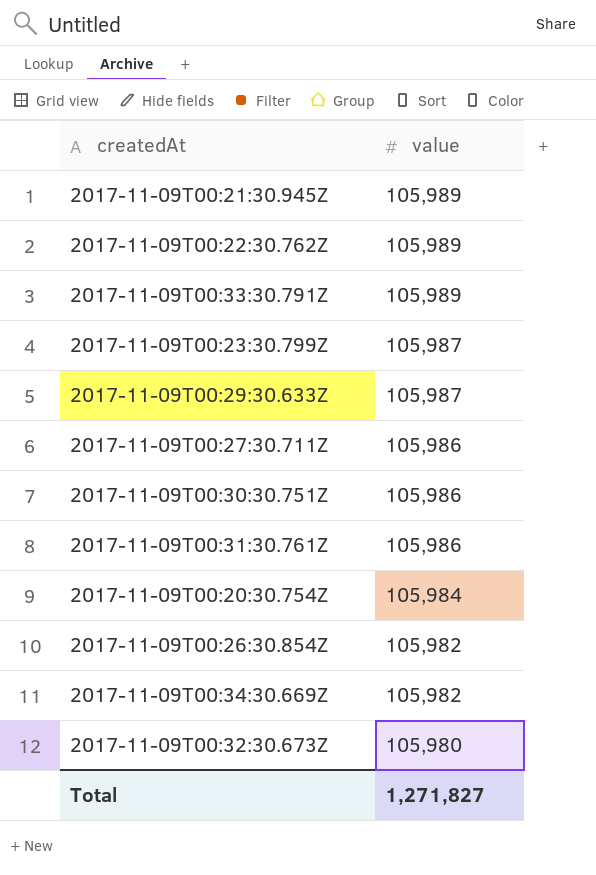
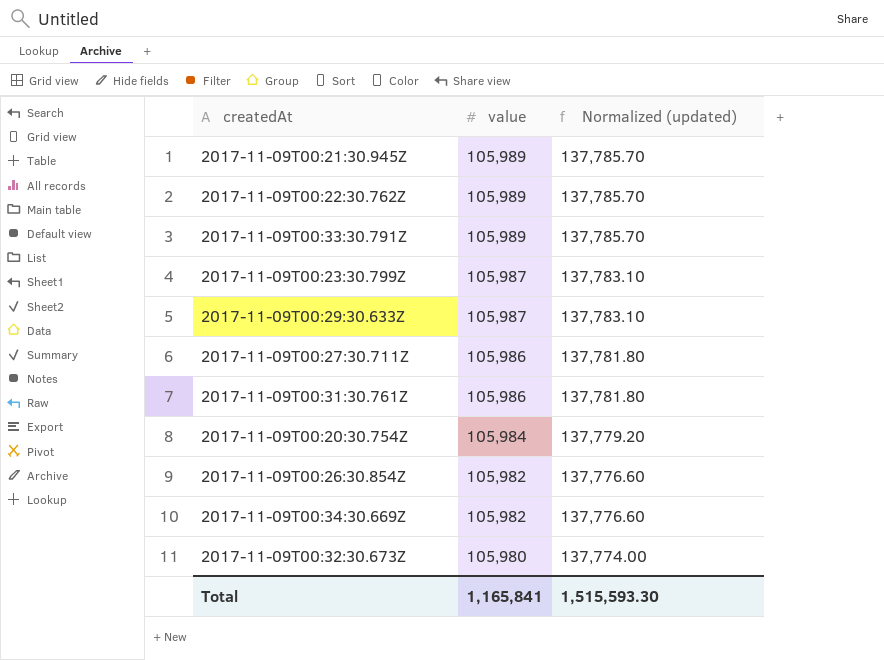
column Normalized (updated) | formula: none -> [value] * 1.3
row 2017-11-09T00:30:30.751Z: 105,986 -> none
Total | value: 1,271,827 -> 1,165,841

